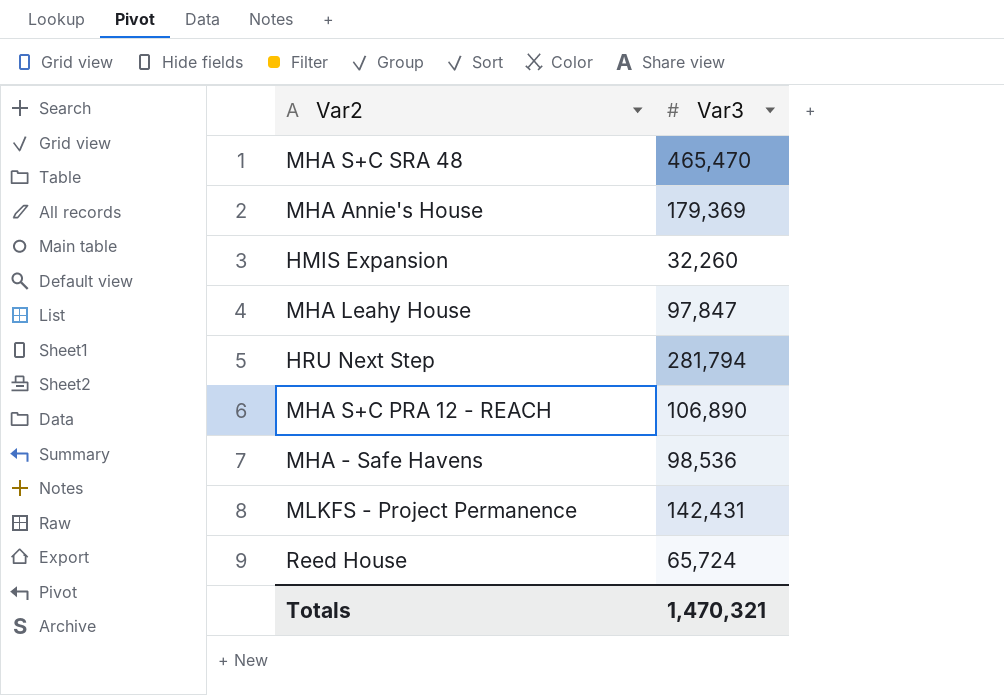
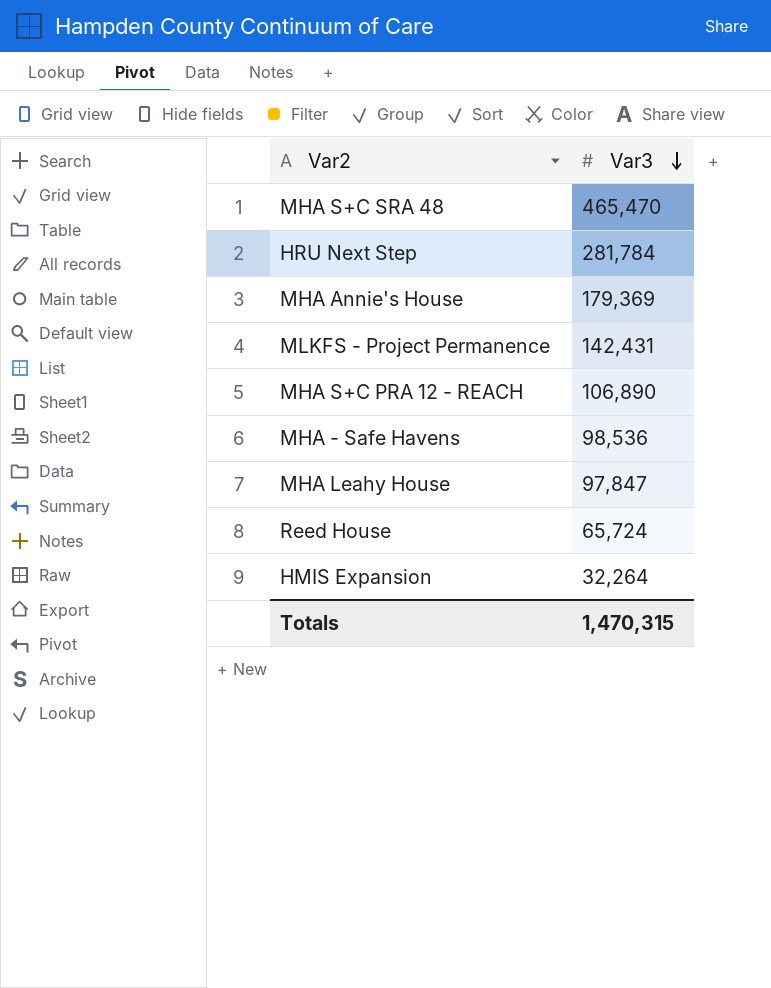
row order: none -> Var3 descending
HRU Next Step | Var3: 281,794 -> 281,784
HMIS Expansion | Var3: 32,260 -> 32,264
Totals | Var3: 1,470,321 -> 1,470,315

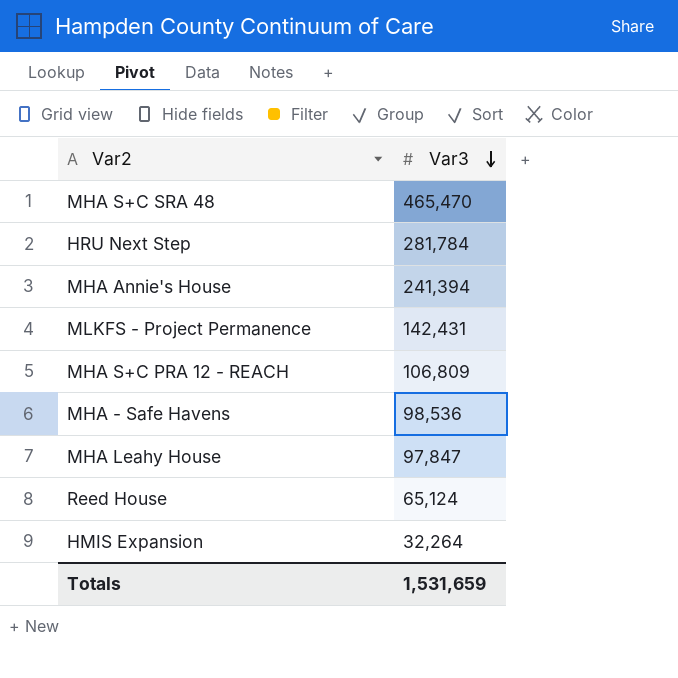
MHA Annie's House | Var3: 179,369 -> 241,394
MHA S+C PRA 12 - REACH | Var3: 106,890 -> 106,809
Reed House | Var3: 65,724 -> 65,124
Totals | Var3: 1,470,315 -> 1,531,659

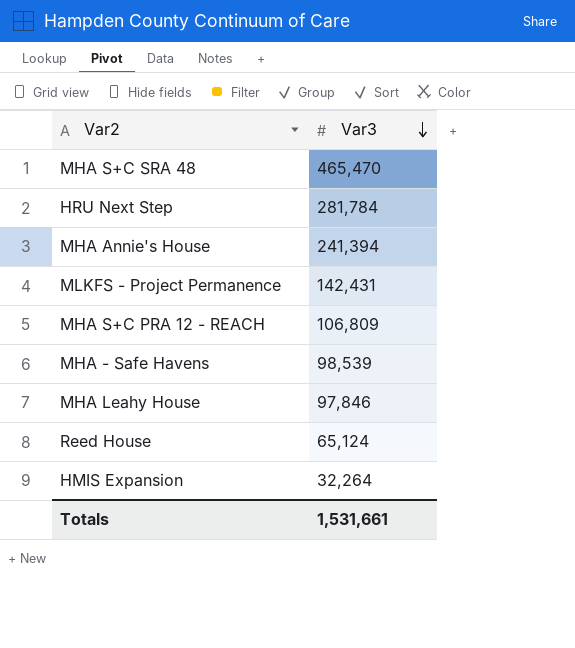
MHA - Safe Havens | Var3: 98,536 -> 98,539
MHA Leahy House | Var3: 97,847 -> 97,846
Totals | Var3: 1,531,659 -> 1,531,661

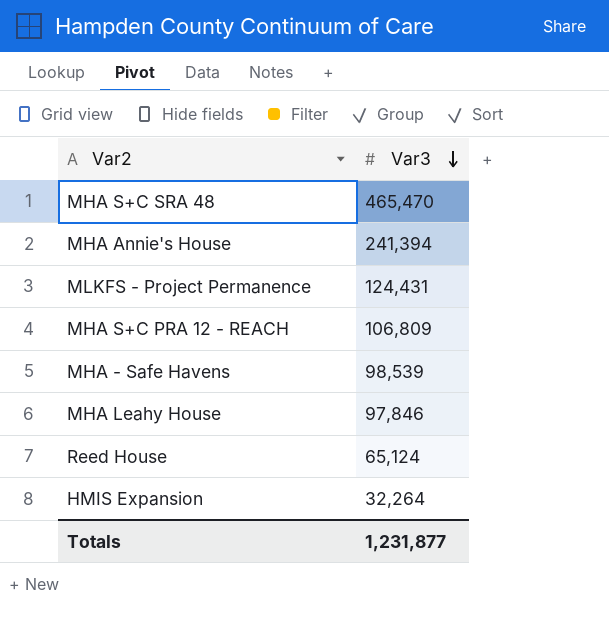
row HRU Next Step: 281,784 -> none
MLKFS - Project Permanence | Var3: 142,431 -> 124,431
Totals | Var3: 1,531,661 -> 1,231,877

